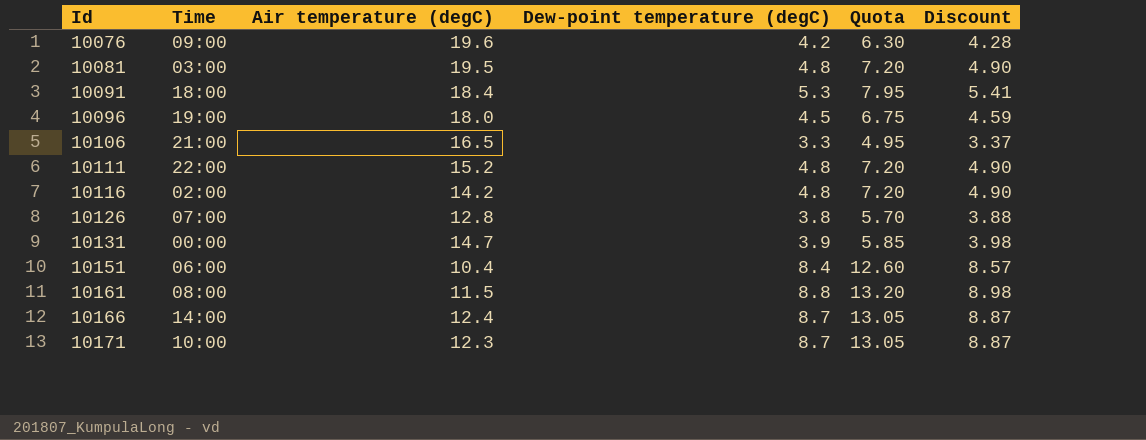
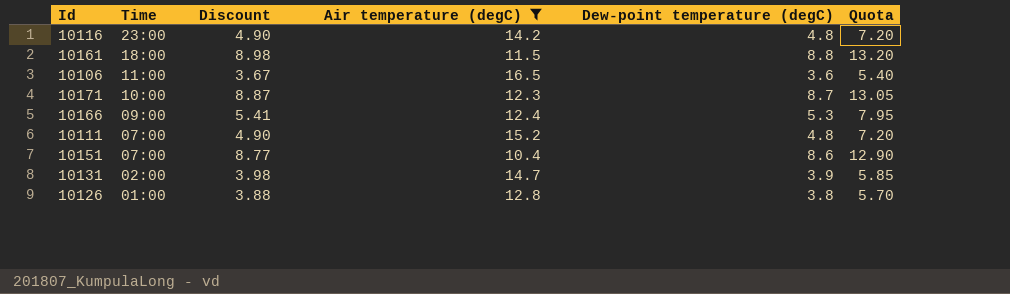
filter: none -> Air temperature (degC) <= 16.5
row order: Id ascending -> Time descending
column Discount | position: 6 -> 3
10116 | Time: 02:00 -> 23:00
10161 | Time: 08:00 -> 18:00
10106 | Time: 21:00 -> 11:00
10106 | Discount: 3.37 -> 3.67
10106 | Dew-point temperature (degC): 3.3 -> 3.6
10106 | Quota: 4.95 -> 5.40
10166 | Time: 14:00 -> 09:00
10166 | Discount: 8.87 -> 5.41
10166 | Dew-point temperature (degC): 8.7 -> 5.3
10166 | Quota: 13.05 -> 7.95
10111 | Time: 22:00 -> 07:00
10151 | Time: 06:00 -> 07:00
10151 | Discount: 8.57 -> 8.77
10151 | Dew-point temperature (degC): 8.4 -> 8.6
10151 | Quota: 12.60 -> 12.90
10131 | Time: 00:00 -> 02:00
10126 | Time: 07:00 -> 01:00

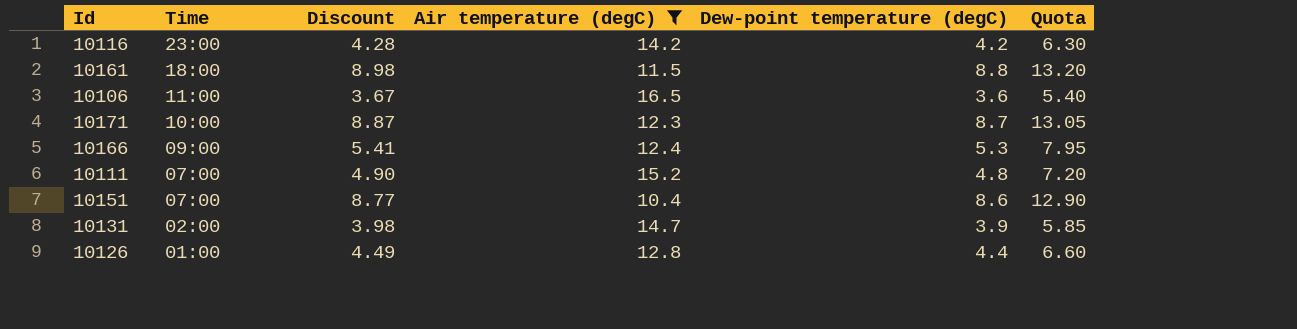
10116 | Discount: 4.90 -> 4.28
10116 | Dew-point temperature (degC): 4.8 -> 4.2
10116 | Quota: 7.20 -> 6.30
10126 | Discount: 3.88 -> 4.49
10126 | Dew-point temperature (degC): 3.8 -> 4.4
10126 | Quota: 5.70 -> 6.60

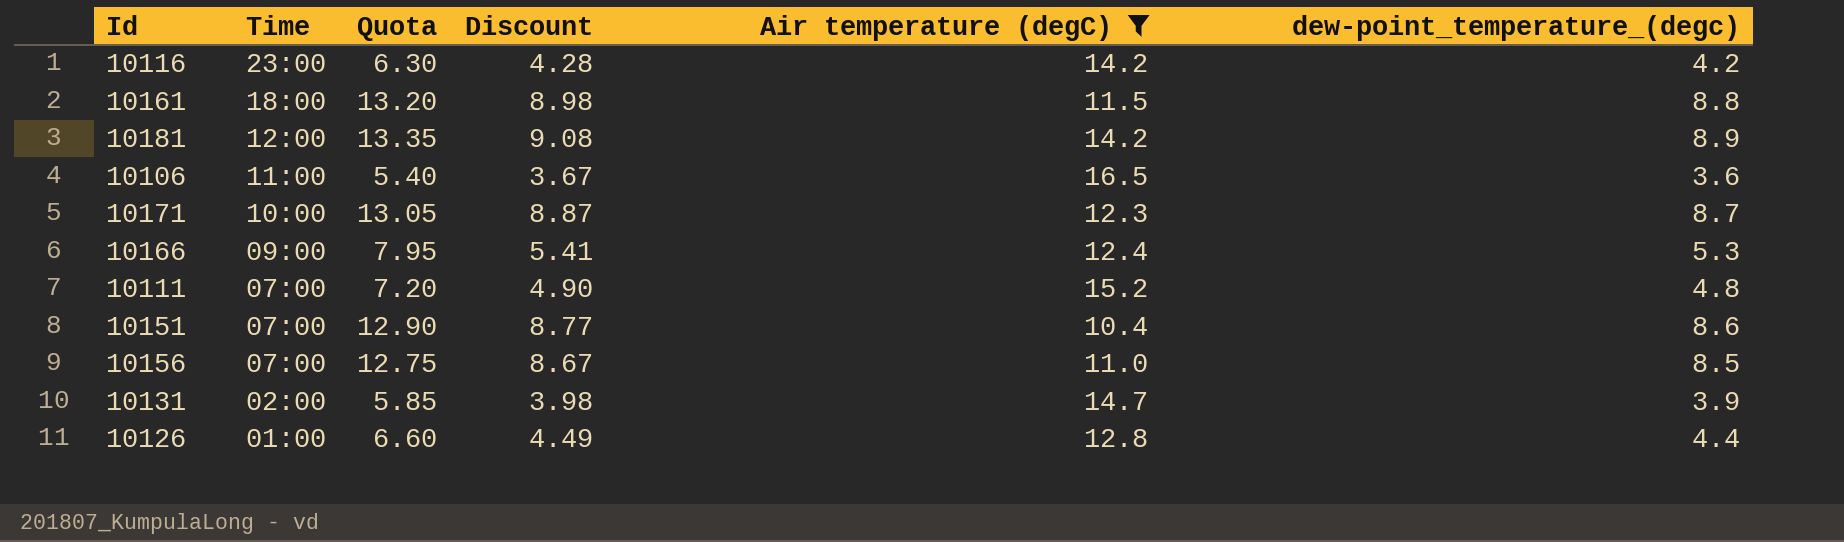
column Quota | position: 6 -> 3
column name: Dew-point temperature (degC) -> dew-point_temperature_(degc)
row 10181: none -> 12:00 | 13.35 | 9.08 | 14.2 | 8.9
row 10156: none -> 07:00 | 12.75 | 8.67 | 11.0 | 8.5

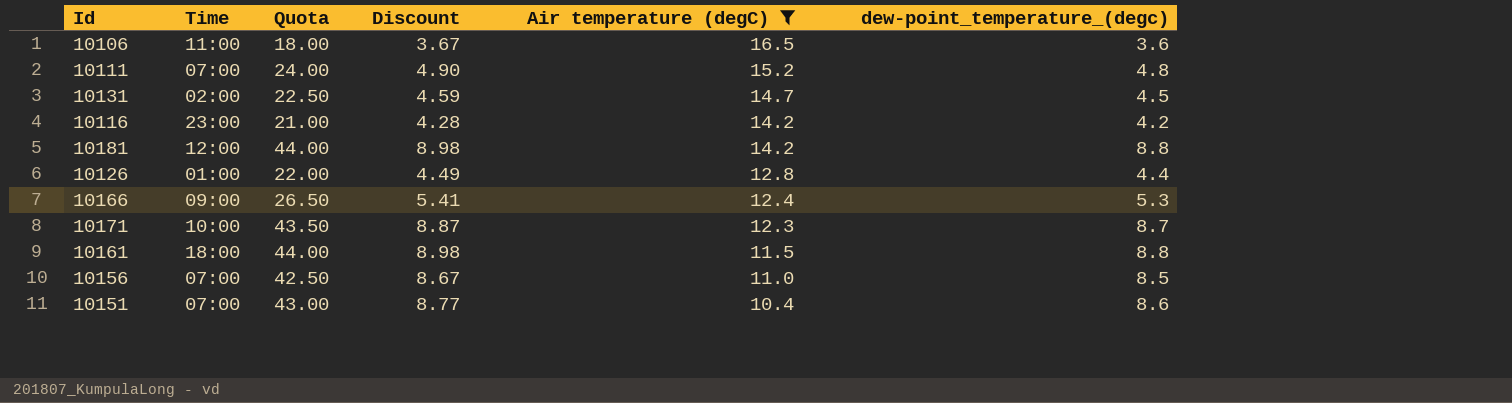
row order: Time descending -> Air temperature (degC) descending
column Quota | formula: [dew-point_temperature_(degc)] * 1.5 -> [dew-point_temperature_(degc)] * 5
10131 | Discount: 3.98 -> 4.59
10131 | dew-point_temperature_(degc): 3.9 -> 4.5
10181 | Discount: 9.08 -> 8.98
10181 | dew-point_temperature_(degc): 8.9 -> 8.8

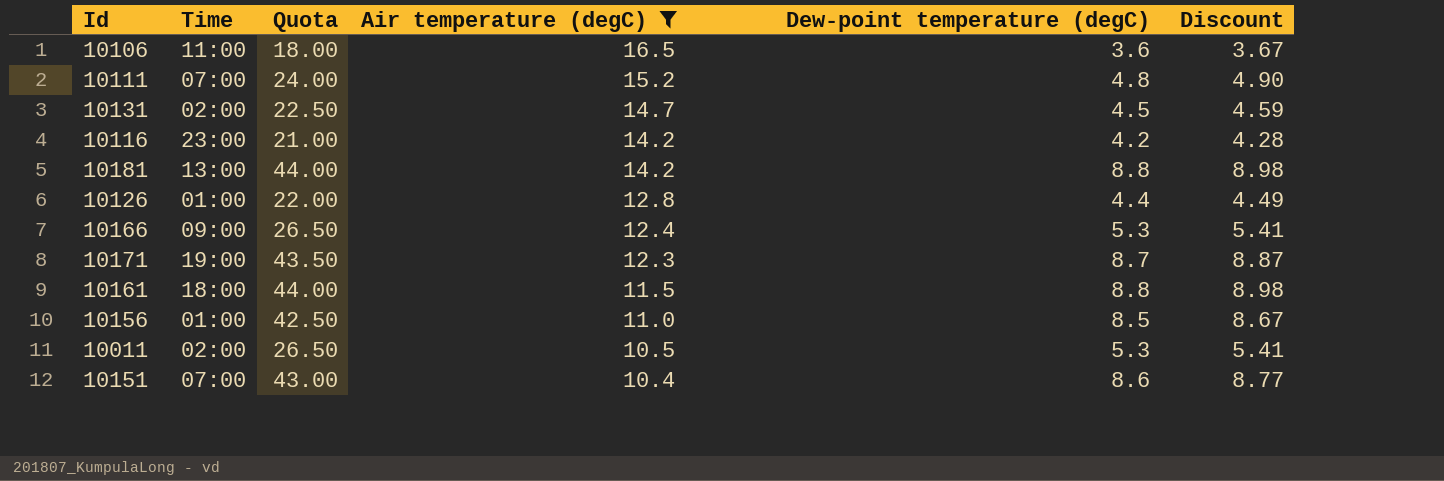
column name: dew-point_temperature_(degc) -> Dew-point temperature (degC)
column Discount | position: 4 -> 6
10181 | Time: 12:00 -> 13:00
10171 | Time: 10:00 -> 19:00
10156 | Time: 07:00 -> 01:00
row 10011: none -> 02:00 | 26.50 | 10.5 | 5.3 | 5.41

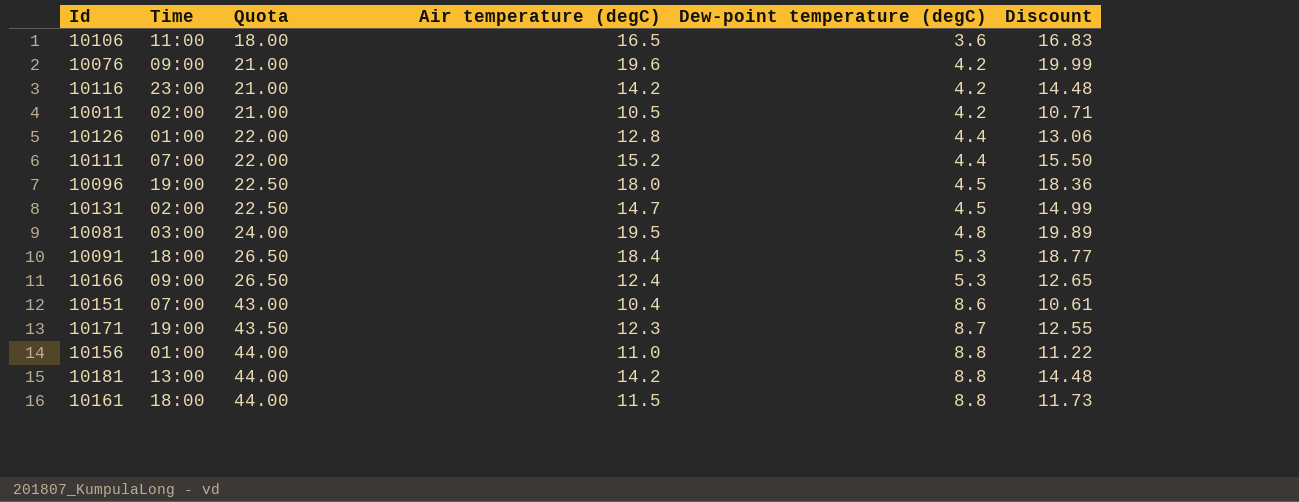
filter: Air temperature (degC) <= 16.5 -> none
row order: Air temperature (degC) descending -> Quota ascending
column Discount | formula: [Dew-point temperature (degC)] * 1.02 -> [Air temperature (degC)] * 1.02
10011 | Quota: 26.50 -> 21.00
10011 | Dew-point temperature (degC): 5.3 -> 4.2
10111 | Quota: 24.00 -> 22.00
10111 | Dew-point temperature (degC): 4.8 -> 4.4
10156 | Quota: 42.50 -> 44.00
10156 | Dew-point temperature (degC): 8.5 -> 8.8

